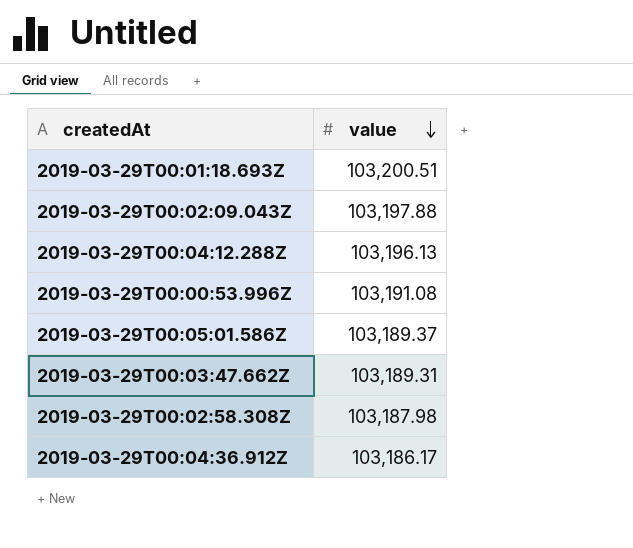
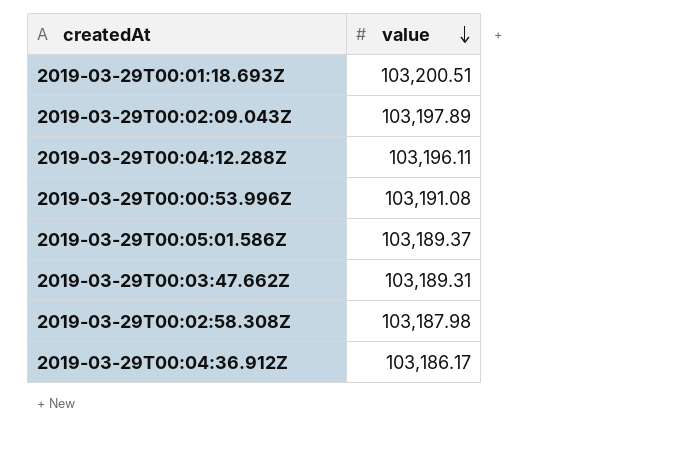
2019-03-29T00:02:09.043Z | value: 103,197.88 -> 103,197.89
2019-03-29T00:04:12.288Z | value: 103,196.13 -> 103,196.11

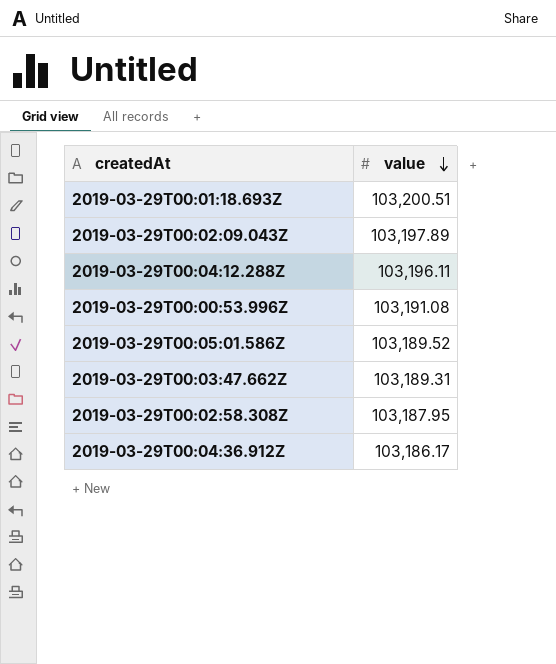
2019-03-29T00:05:01.586Z | value: 103,189.37 -> 103,189.52
2019-03-29T00:02:58.308Z | value: 103,187.98 -> 103,187.95

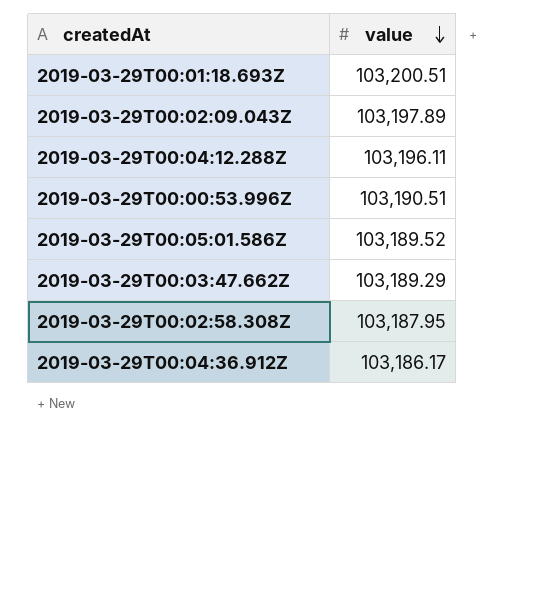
2019-03-29T00:00:53.996Z | value: 103,191.08 -> 103,190.51
2019-03-29T00:03:47.662Z | value: 103,189.31 -> 103,189.29

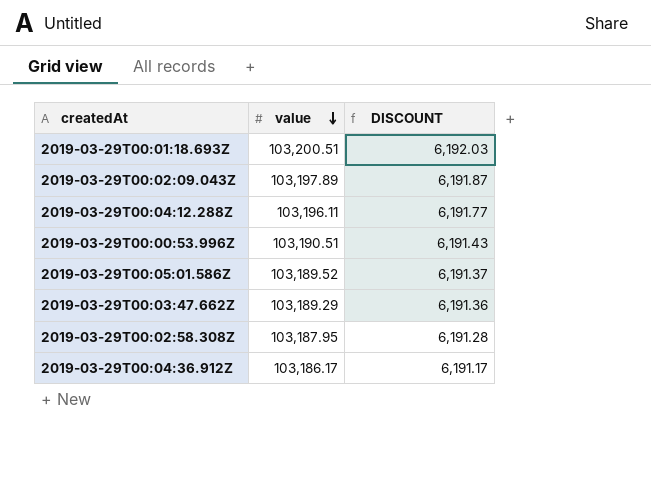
column DISCOUNT | formula: none -> [value] * 0.06

